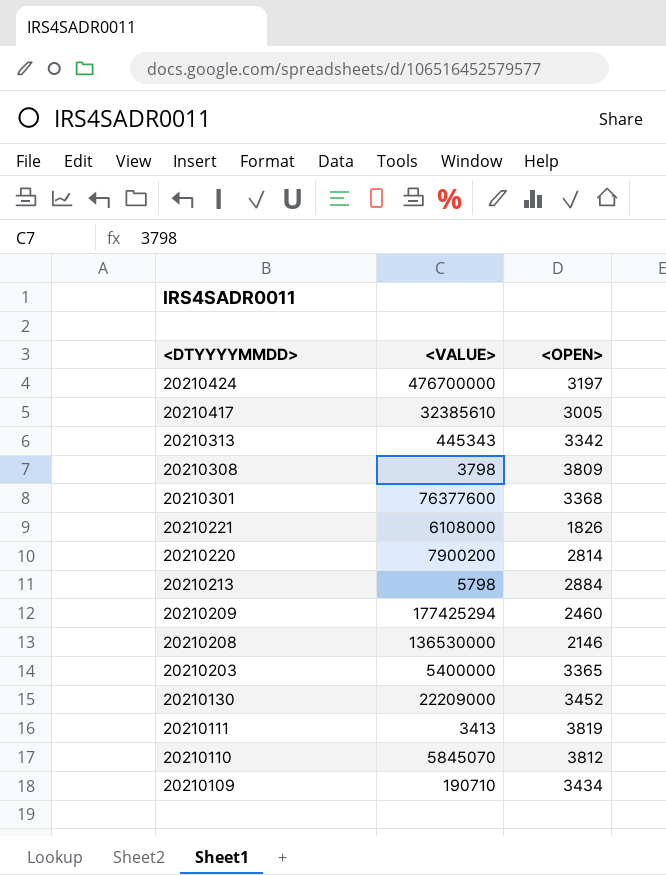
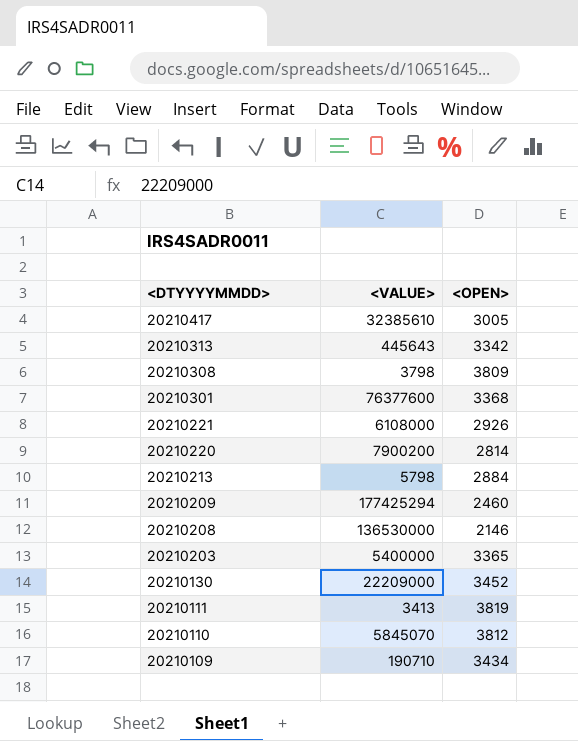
row 20210424: 476700000 | 3197 -> none
20210313 | <VALUE>: 445343 -> 445643
20210221 | <OPEN>: 1826 -> 2926

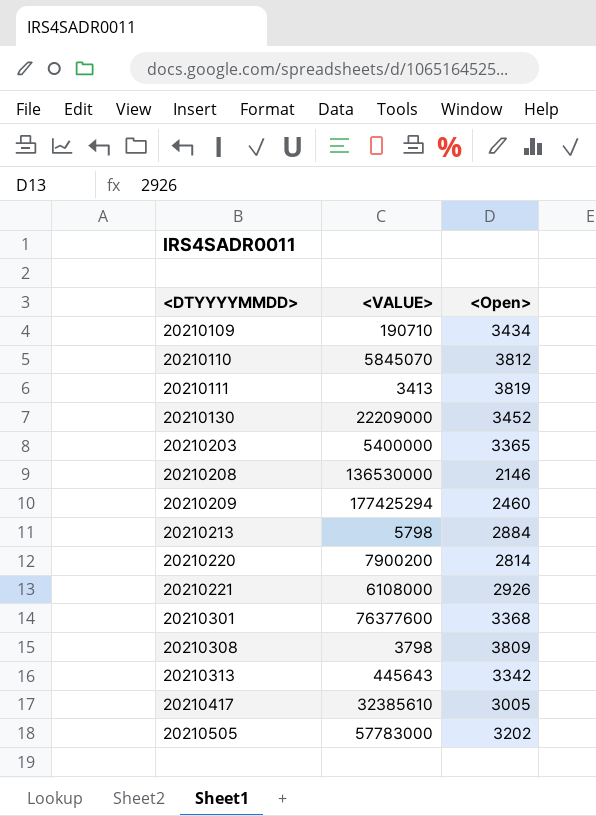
row order: <DTYYYYMMDD> descending -> <DTYYYYMMDD> ascending
column name: <OPEN> -> <Open>
row 20210505: none -> 57783000 | 3202

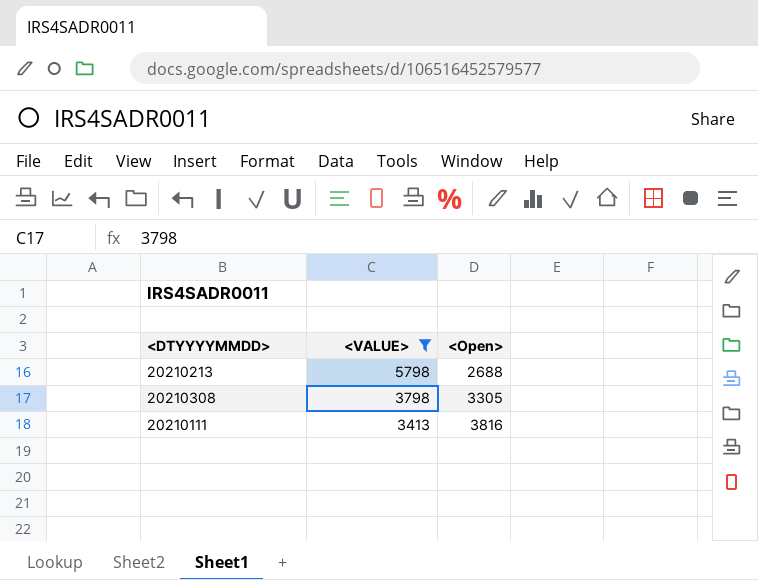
filter: none -> <VALUE> <= 5798
row order: <DTYYYYMMDD> ascending -> <VALUE> descending
20210213 | <Open>: 2884 -> 2688
20210308 | <Open>: 3809 -> 3305
20210111 | <Open>: 3819 -> 3816

